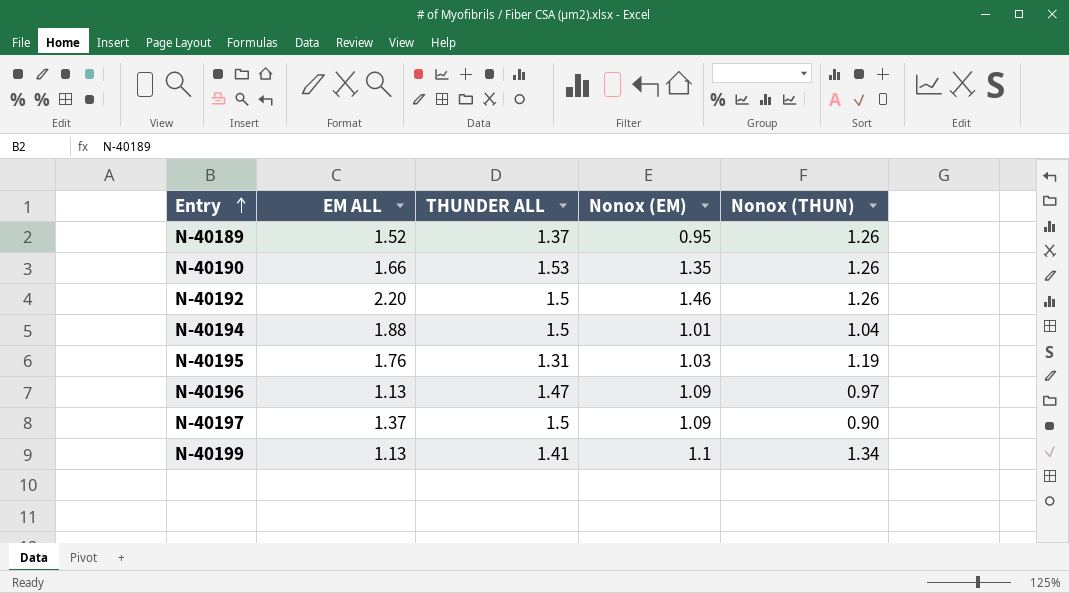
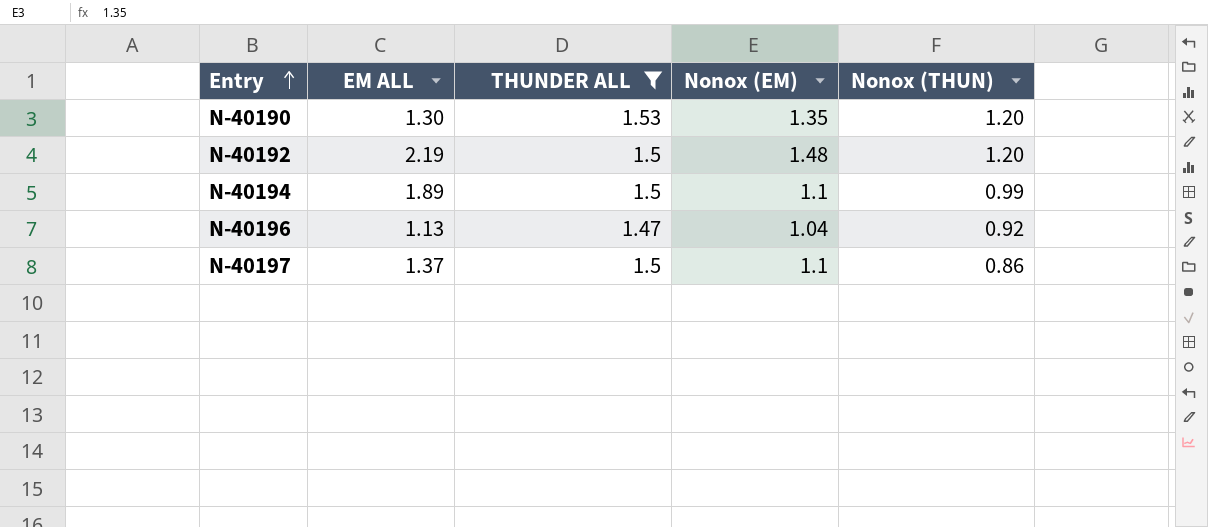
filter: none -> THUNDER ALL >= 1.47
N-40190 | EM ALL: 1.66 -> 1.30
N-40190 | Nonox (THUN): 1.26 -> 1.20
N-40192 | EM ALL: 2.20 -> 2.19
N-40192 | Nonox (EM): 1.46 -> 1.48
N-40192 | Nonox (THUN): 1.26 -> 1.20
N-40194 | EM ALL: 1.88 -> 1.89
N-40194 | Nonox (EM): 1.01 -> 1.1
N-40194 | Nonox (THUN): 1.04 -> 0.99
N-40196 | Nonox (EM): 1.09 -> 1.04
N-40196 | Nonox (THUN): 0.97 -> 0.92
N-40197 | Nonox (EM): 1.09 -> 1.1
N-40197 | Nonox (THUN): 0.90 -> 0.86

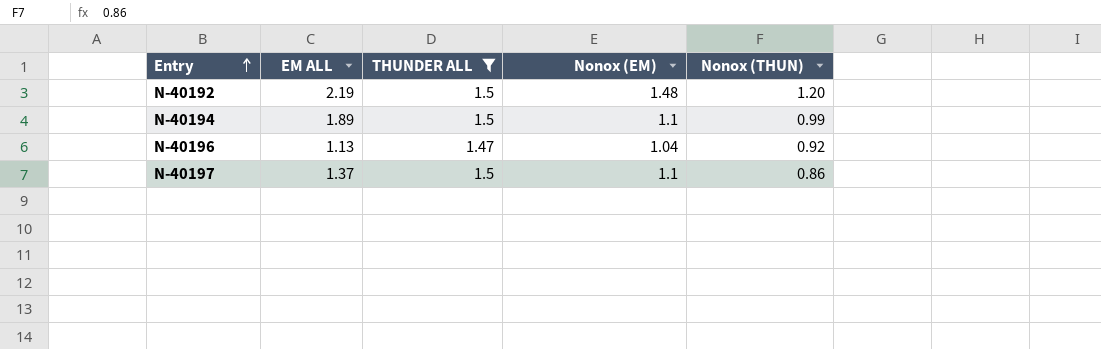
row N-40190: 1.30 | 1.53 | 1.35 | 1.20 -> none

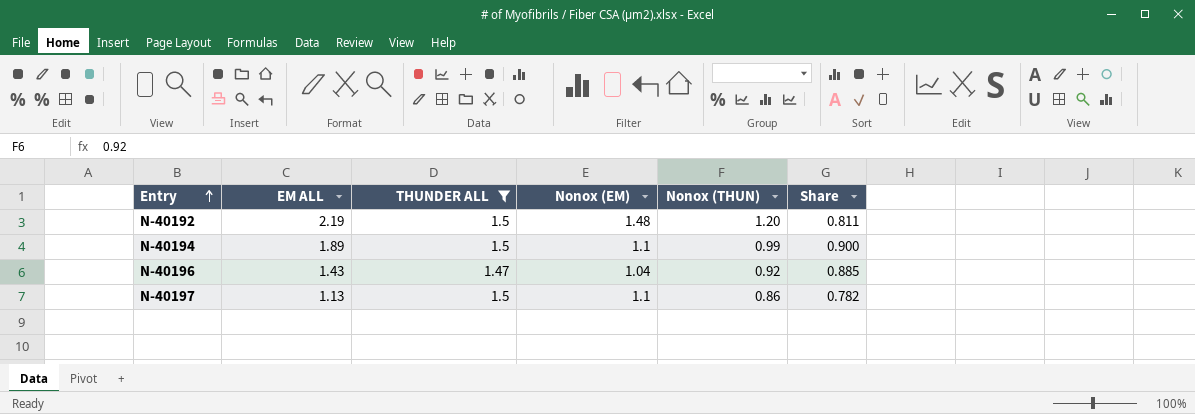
column Share | formula: none -> [Nonox (THUN)] / [Nonox (EM)]
N-40196 | EM ALL: 1.13 -> 1.43
N-40197 | EM ALL: 1.37 -> 1.13

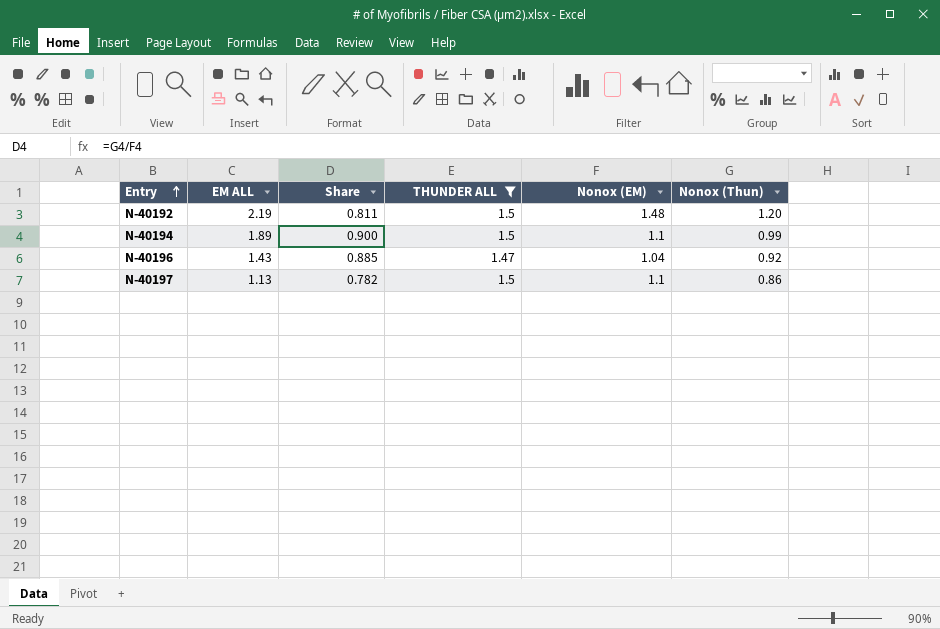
column Share | position: 6 -> 3
column name: Nonox (THUN) -> Nonox (Thun)

